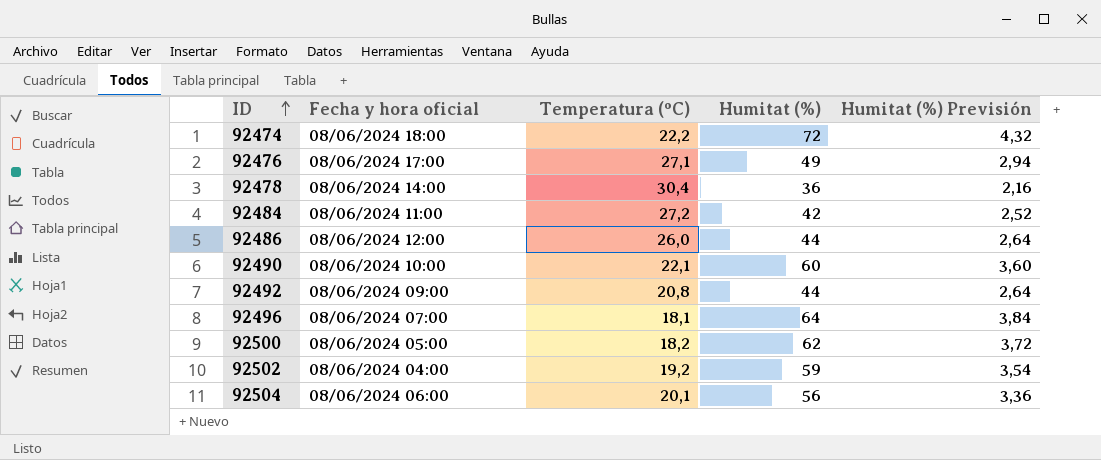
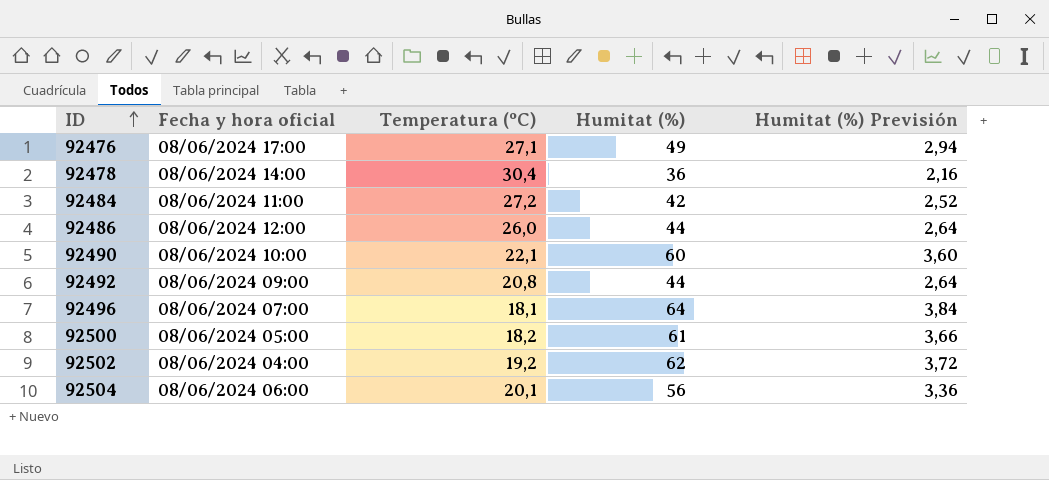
row 92474: 08/06/2024 18:00 | 22,2 | 72 | 4,32 -> none
92500 | Humitat (%): 62 -> 61
92500 | Humitat (%) Previsión: 3,72 -> 3,66
92502 | Humitat (%): 59 -> 62
92502 | Humitat (%) Previsión: 3,54 -> 3,72

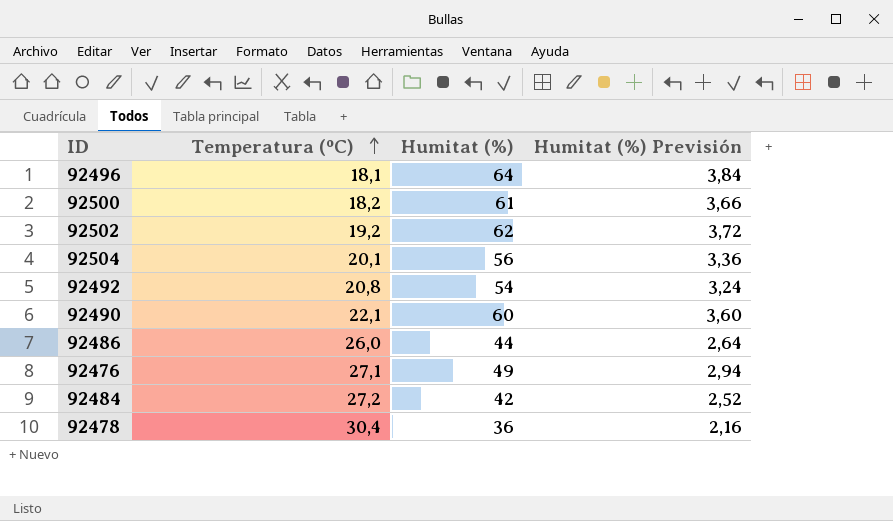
row order: ID ascending -> Temperatura (ºC) ascending
column Fecha y hora oficial | position: 2 -> none
92492 | Humitat (%): 44 -> 54
92492 | Humitat (%) Previsión: 2,64 -> 3,24

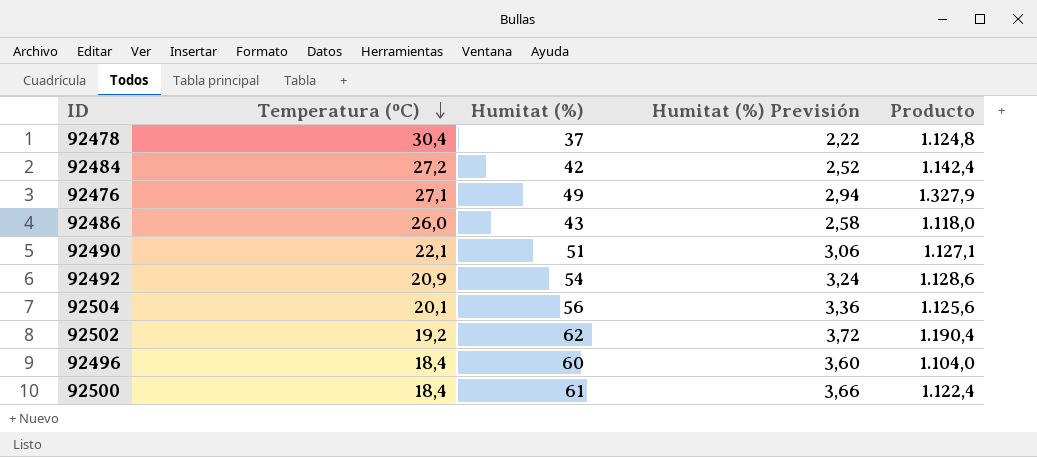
row order: Temperatura (ºC) ascending -> Temperatura (ºC) descending
column Producto | formula: none -> [Temperatura (ºC)] * [Humitat (%)]
92478 | Humitat (%): 36 -> 37
92478 | Humitat (%) Previsión: 2,16 -> 2,22
92486 | Humitat (%): 44 -> 43
92486 | Humitat (%) Previsión: 2,64 -> 2,58
92490 | Humitat (%): 60 -> 51
92490 | Humitat (%) Previsión: 3,60 -> 3,06
92492 | Temperatura (ºC): 20,8 -> 20,9
92496 | Temperatura (ºC): 18,1 -> 18,4
92496 | Humitat (%): 64 -> 60
92496 | Humitat (%) Previsión: 3,84 -> 3,60
92500 | Temperatura (ºC): 18,2 -> 18,4

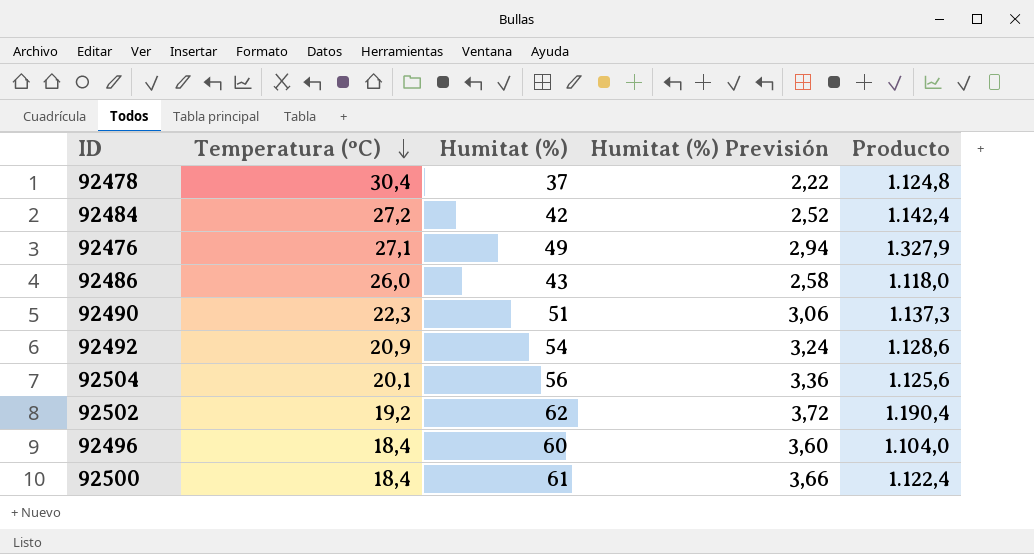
92490 | Temperatura (ºC): 22,1 -> 22,3
92490 | Producto: 1.127,1 -> 1.137,3

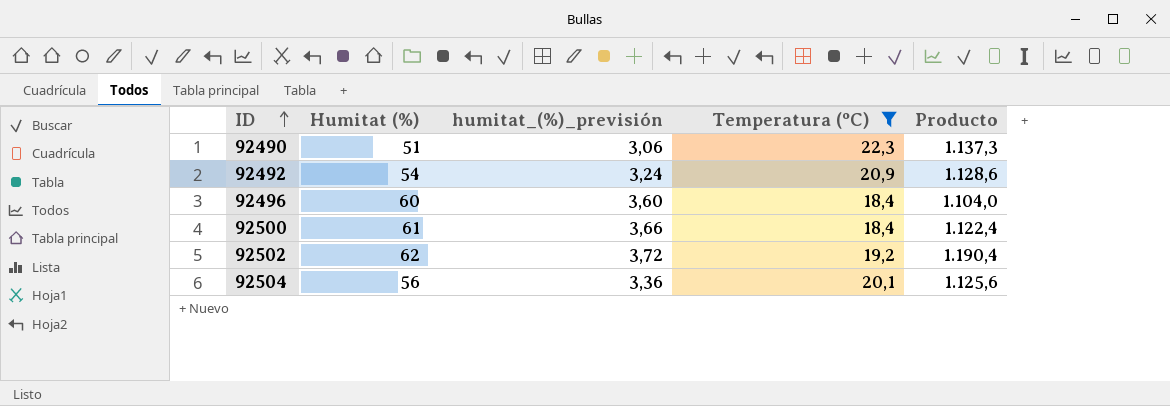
filter: none -> Temperatura (ºC) <= 22,3
row order: Temperatura (ºC) descending -> ID ascending
column name: Humitat (%) Previsión -> humitat_(%)_previsión
column Temperatura (ºC) | position: 2 -> 4

